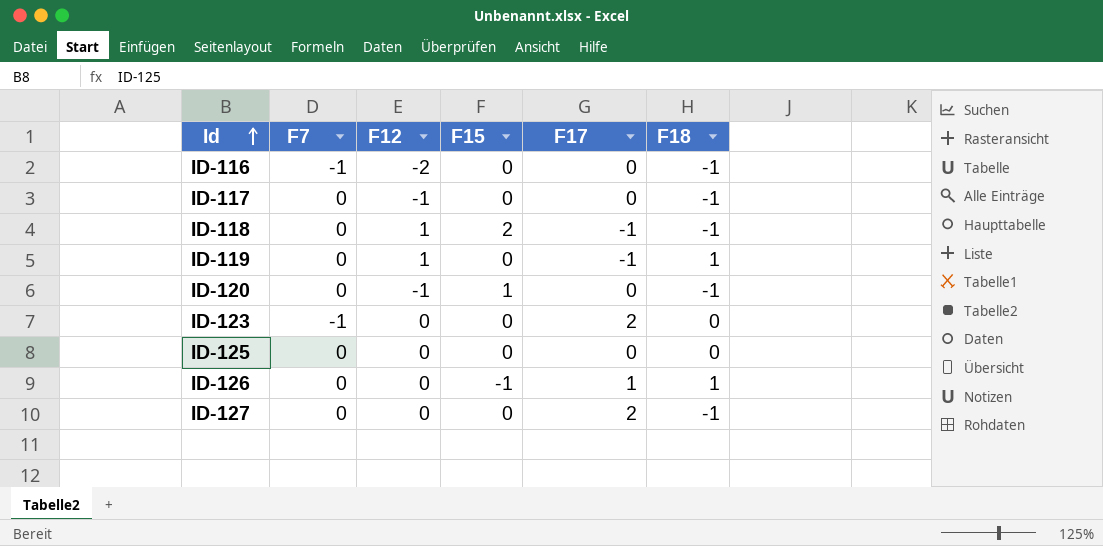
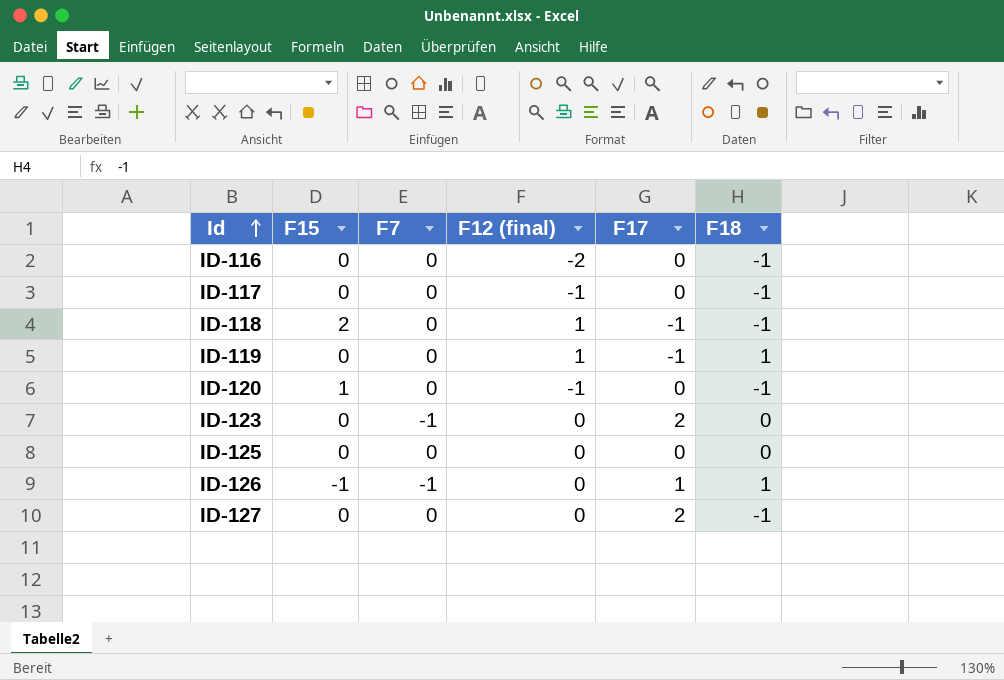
column F15 | position: 4 -> 2
column name: F12 -> F12 (final)
ID-116 | F7: -1 -> 0
ID-126 | F7: 0 -> -1

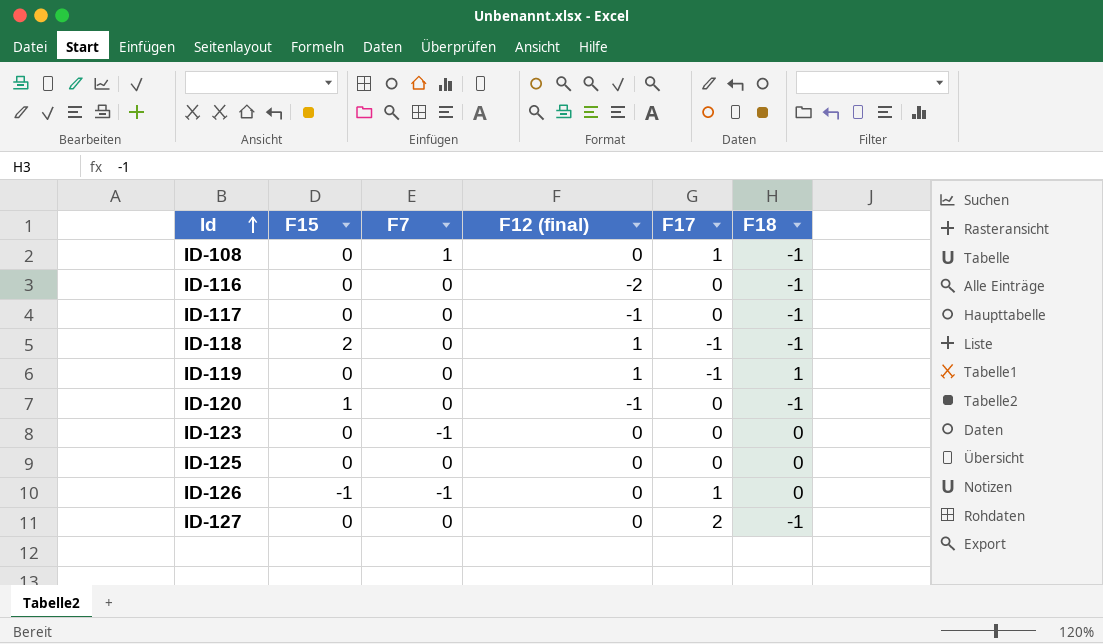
row ID-108: none -> 0 | 1 | 0 | 1 | -1
ID-123 | F17: 2 -> 0
ID-126 | F18: 1 -> 0

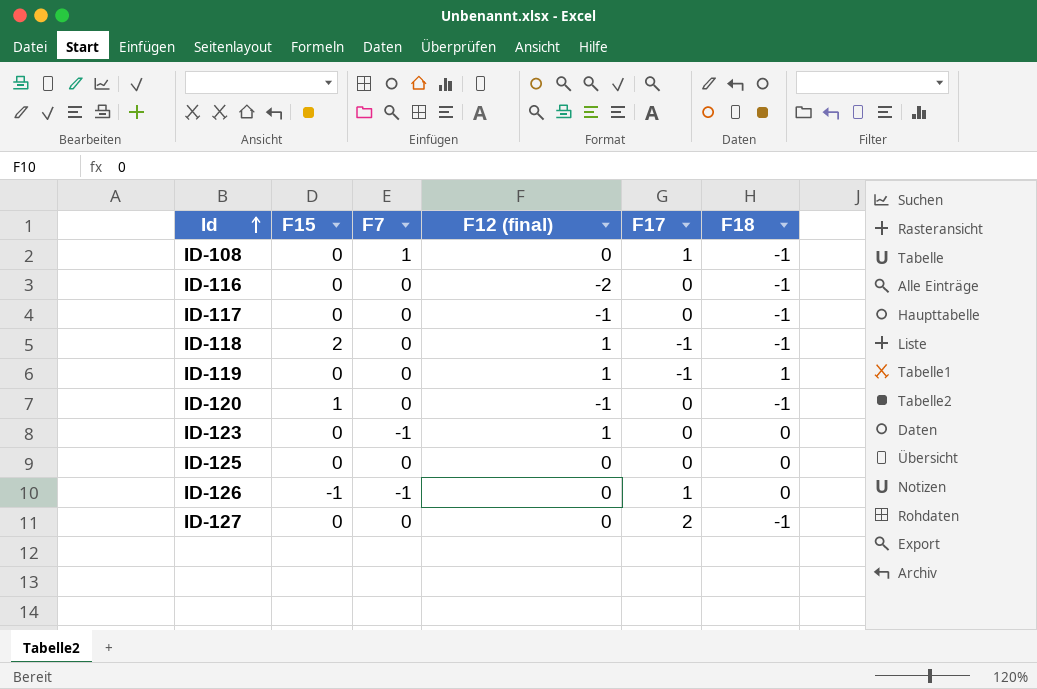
ID-123 | F12 (final): 0 -> 1

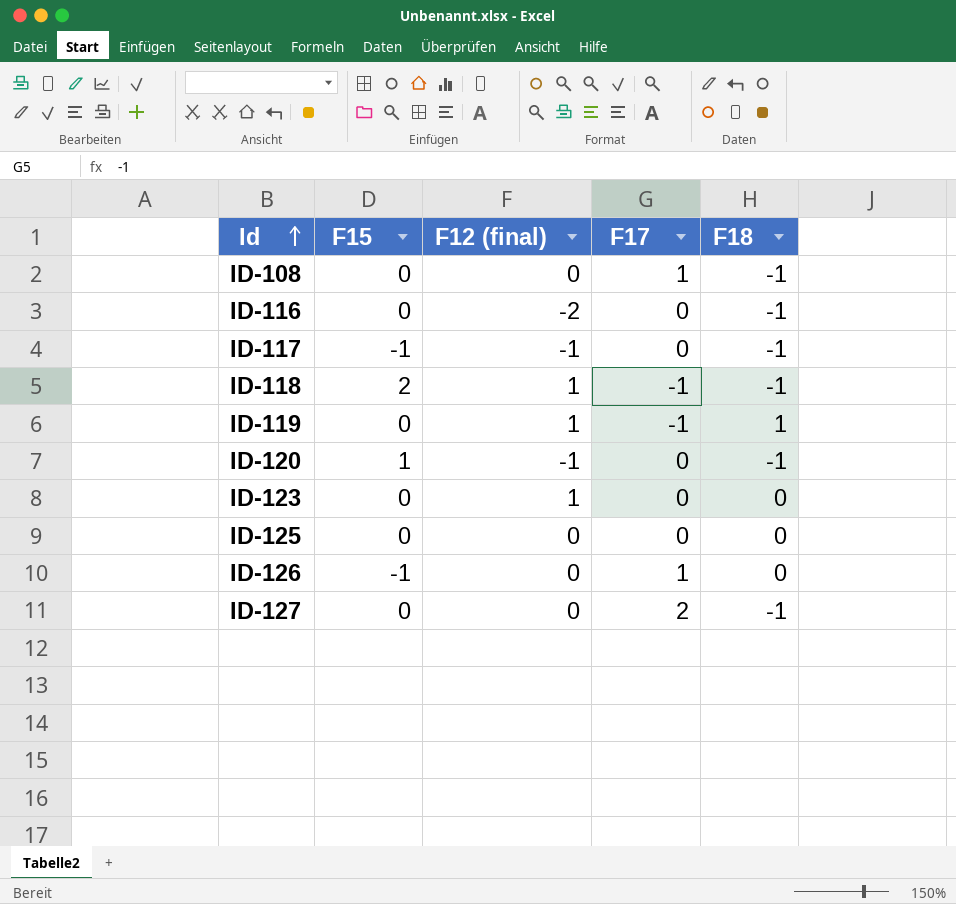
column F7 | position: 3 -> none
ID-117 | F15: 0 -> -1

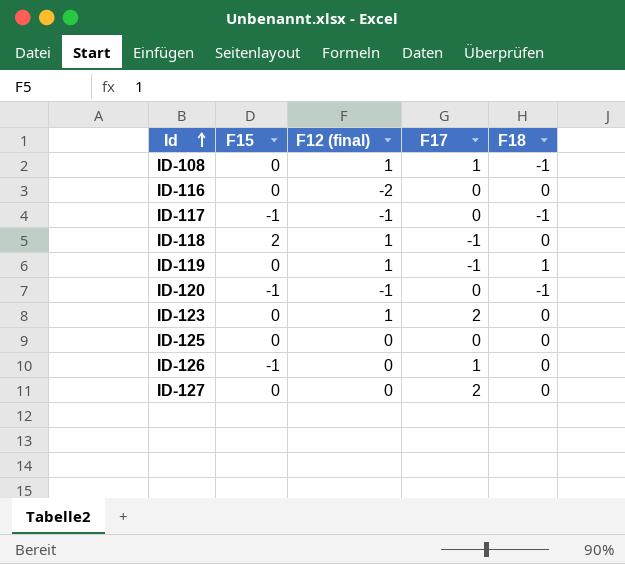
ID-108 | F12 (final): 0 -> 1
ID-116 | F18: -1 -> 0
ID-118 | F18: -1 -> 0
ID-120 | F15: 1 -> -1
ID-123 | F17: 0 -> 2
ID-127 | F18: -1 -> 0

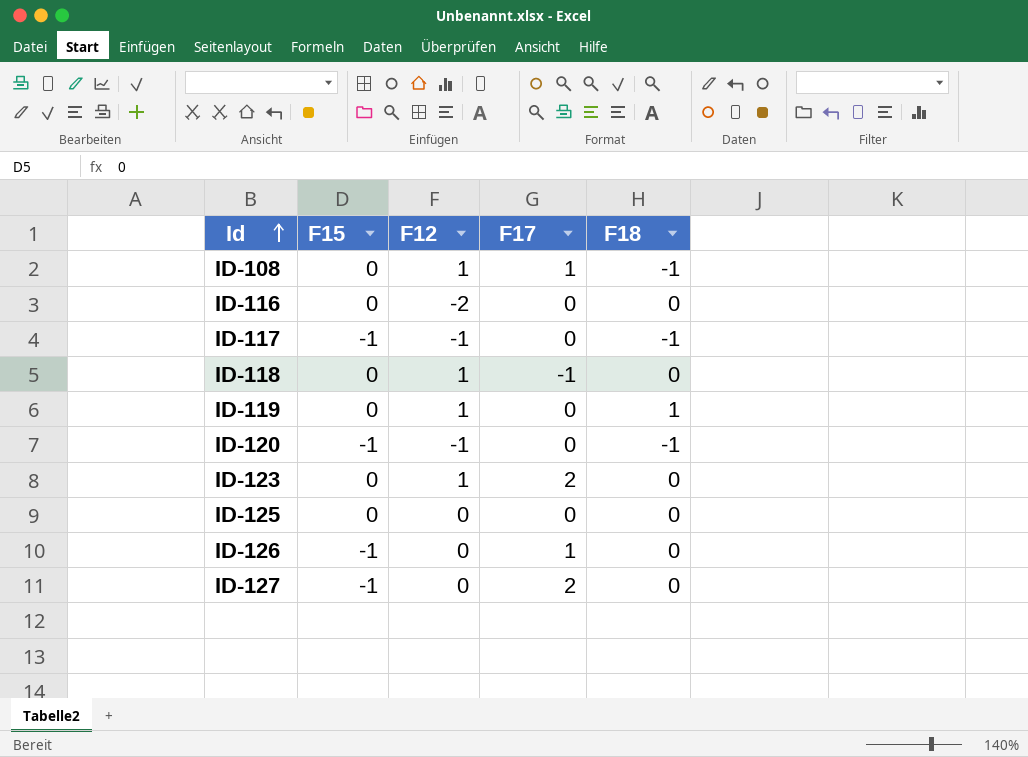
column name: F12 (final) -> F12
ID-118 | F15: 2 -> 0
ID-119 | F17: -1 -> 0
ID-127 | F15: 0 -> -1

